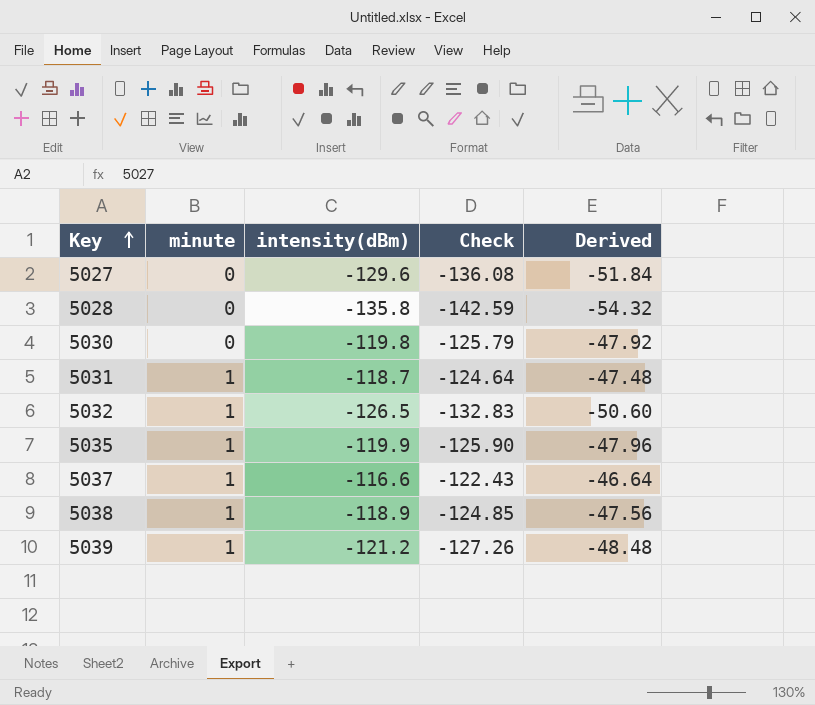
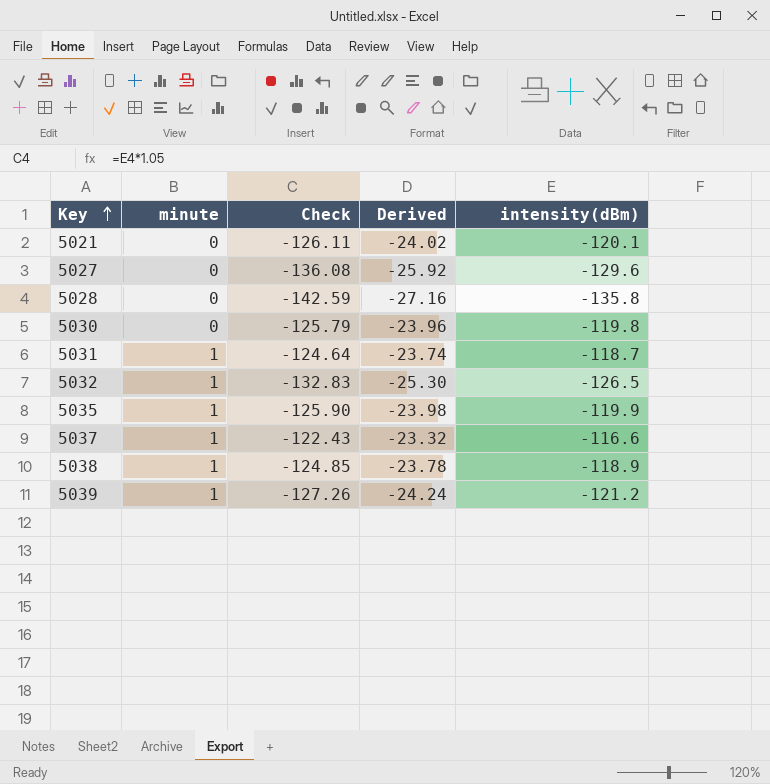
column Derived | formula: [intensity(dBm)] * 0.4 -> [intensity(dBm)] * 0.2
column intensity(dBm) | position: 3 -> 5
row 5021: none -> 0 | -126.11 | -24.02 | -120.1

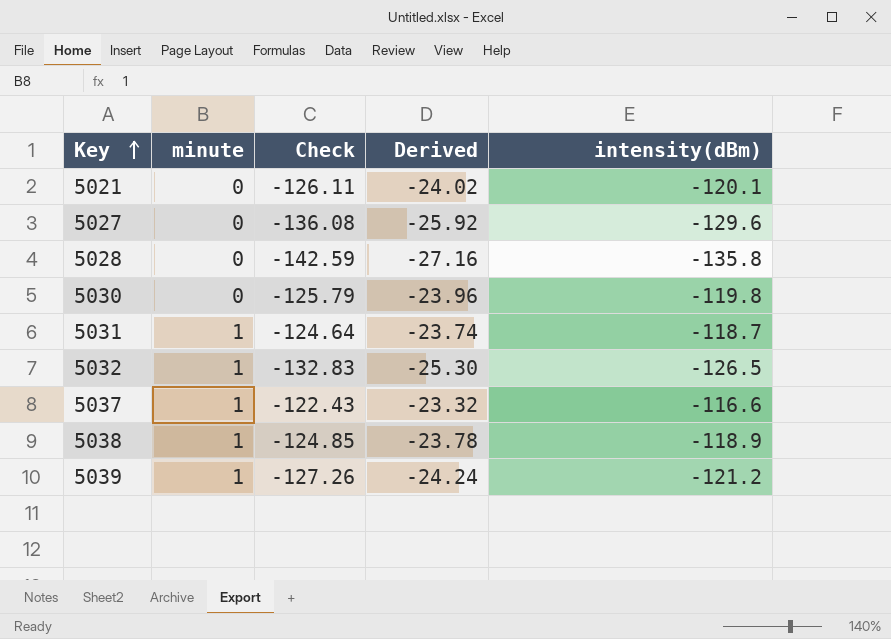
row 5035: 1 | -125.90 | -23.98 | -119.9 -> none

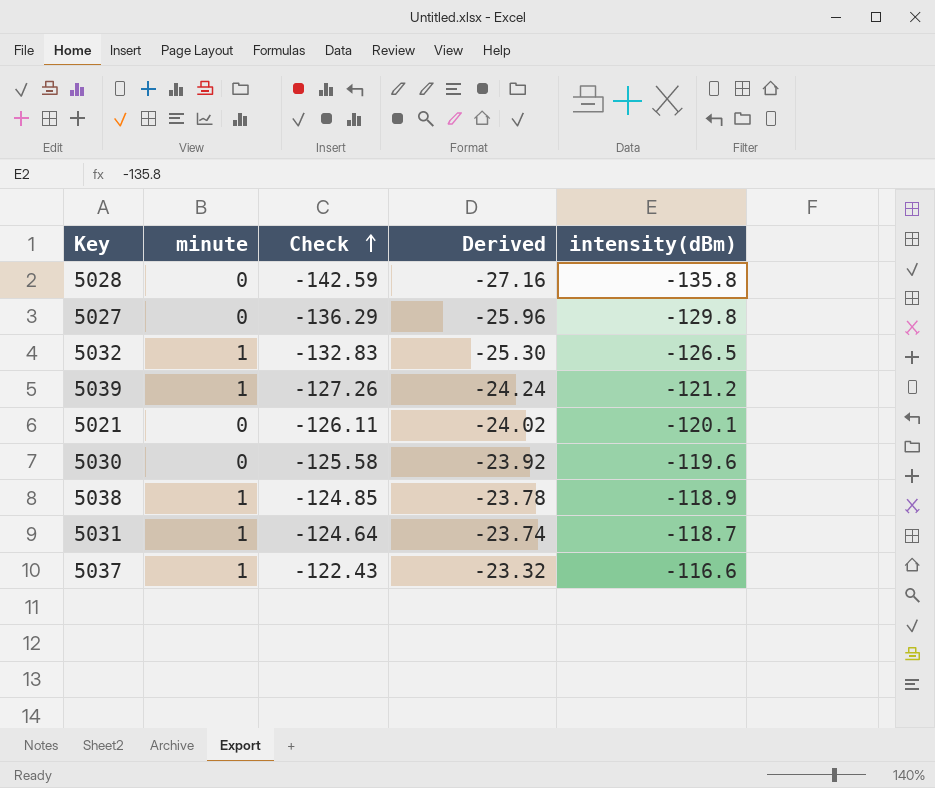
row order: Key ascending -> Check ascending
5027 | Check: -136.08 -> -136.29
5027 | Derived: -25.92 -> -25.96
5027 | intensity(dBm): -129.6 -> -129.8
5030 | Check: -125.79 -> -125.58
5030 | Derived: -23.96 -> -23.92
5030 | intensity(dBm): -119.8 -> -119.6

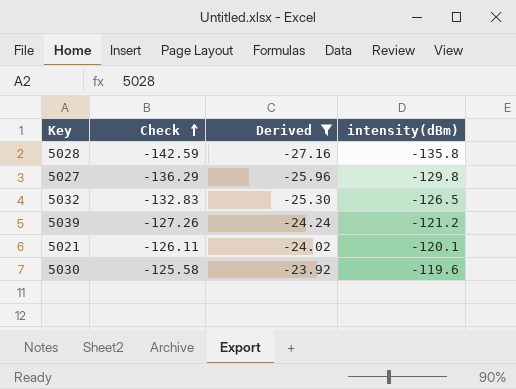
filter: none -> Derived <= -23.92
column minute | position: 2 -> none

